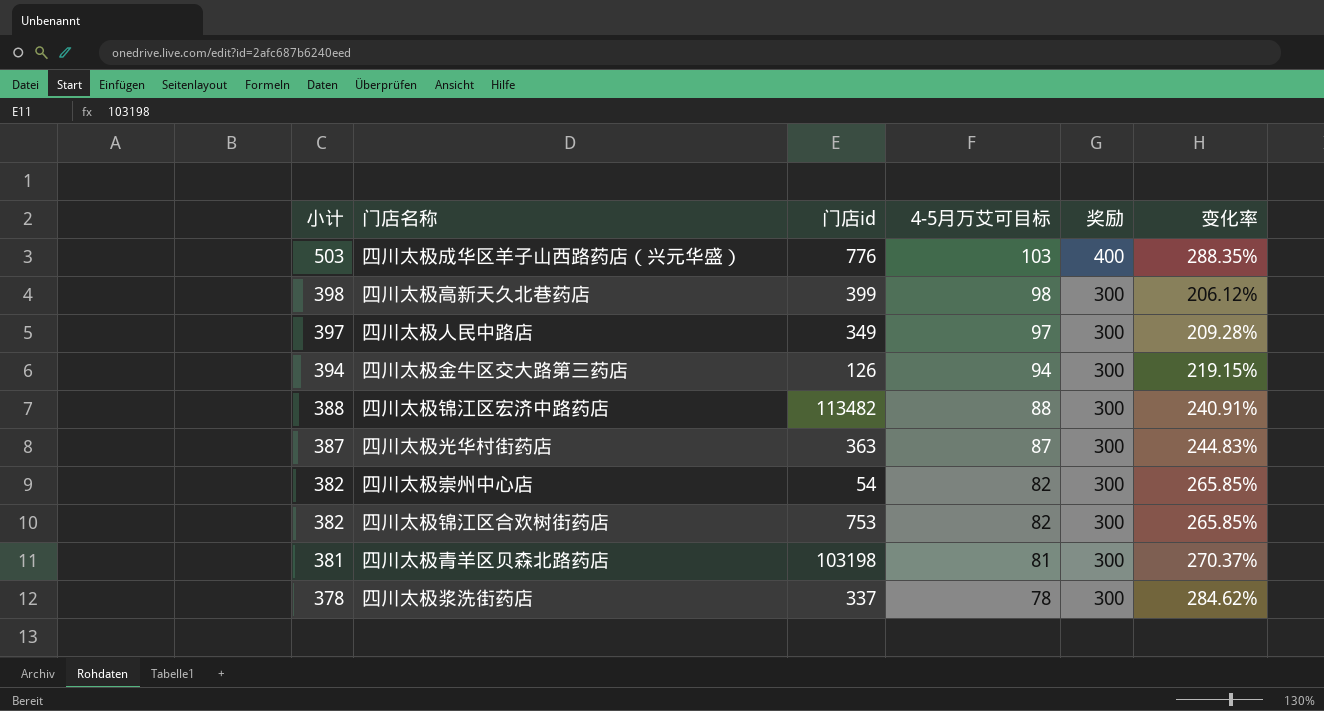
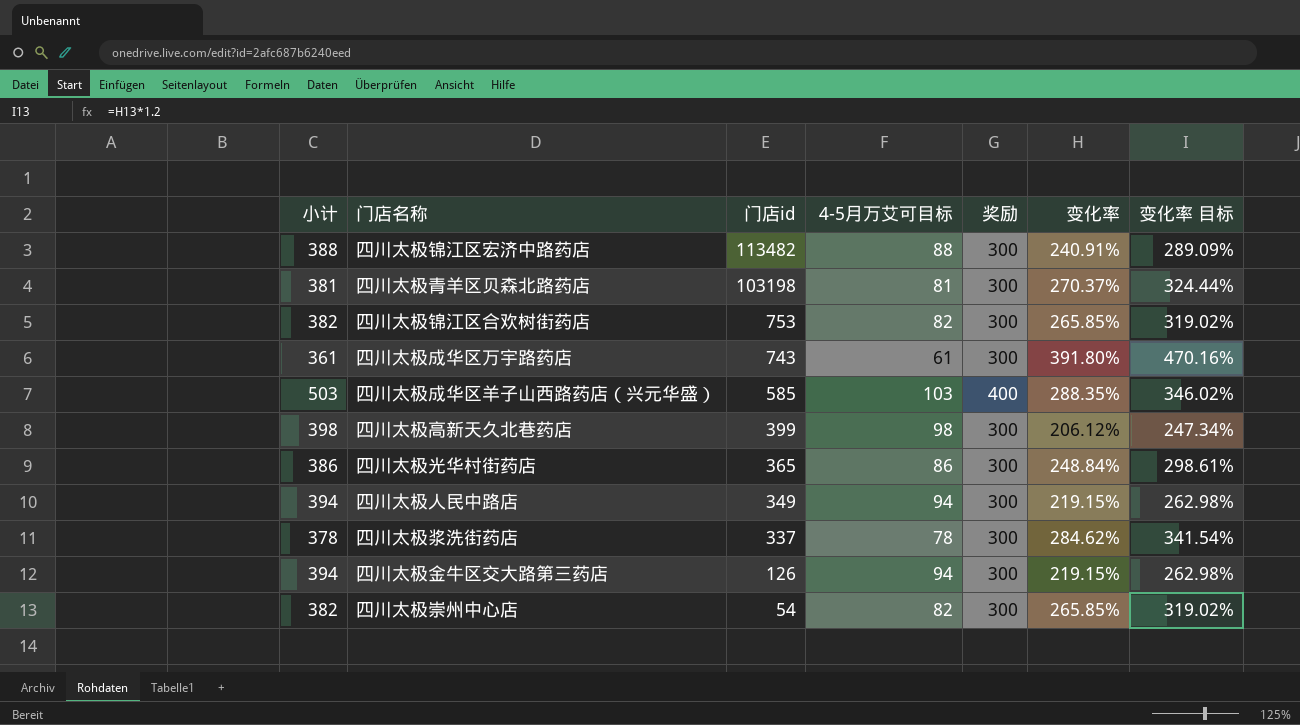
row order: 小计 descending -> 门店id descending
column 变化率 目标 | formula: none -> [变化率] * 1.2
row 四川太极成华区万宇路药店: none -> 361 | 743 | 61 | 300 | 391.80% | 470.16%
四川太极成华区羊子山西路药店（兴元华盛） | 门店id: 776 -> 585
四川太极光华村街药店 | 小计: 387 -> 386
四川太极光华村街药店 | 门店id: 363 -> 365
四川太极光华村街药店 | 4-5月万艾可目标: 87 -> 86
四川太极光华村街药店 | 变化率: 244.83% -> 248.84%
四川太极人民中路店 | 小计: 397 -> 394
四川太极人民中路店 | 4-5月万艾可目标: 97 -> 94
四川太极人民中路店 | 变化率: 209.28% -> 219.15%

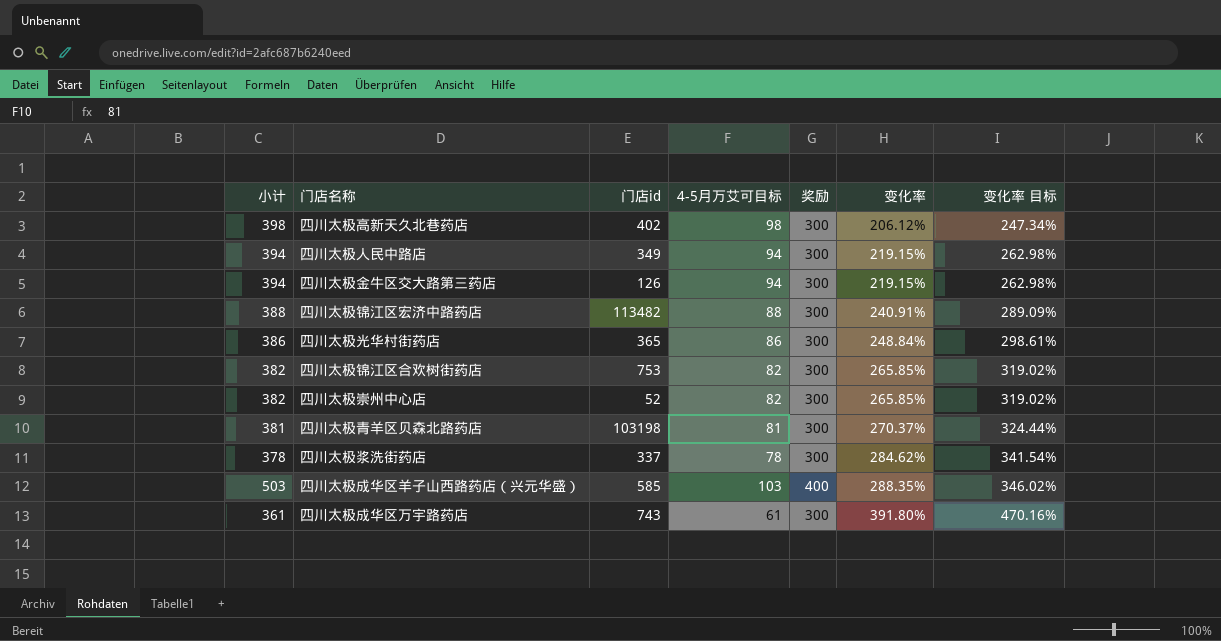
row order: 门店id descending -> 变化率 ascending
四川太极高新天久北巷药店 | 门店id: 399 -> 402
四川太极崇州中心店 | 门店id: 54 -> 52

